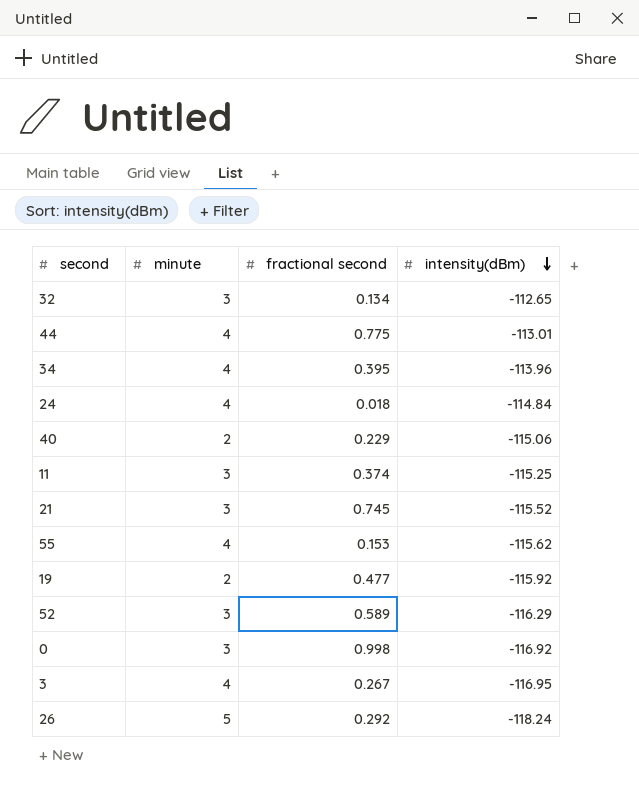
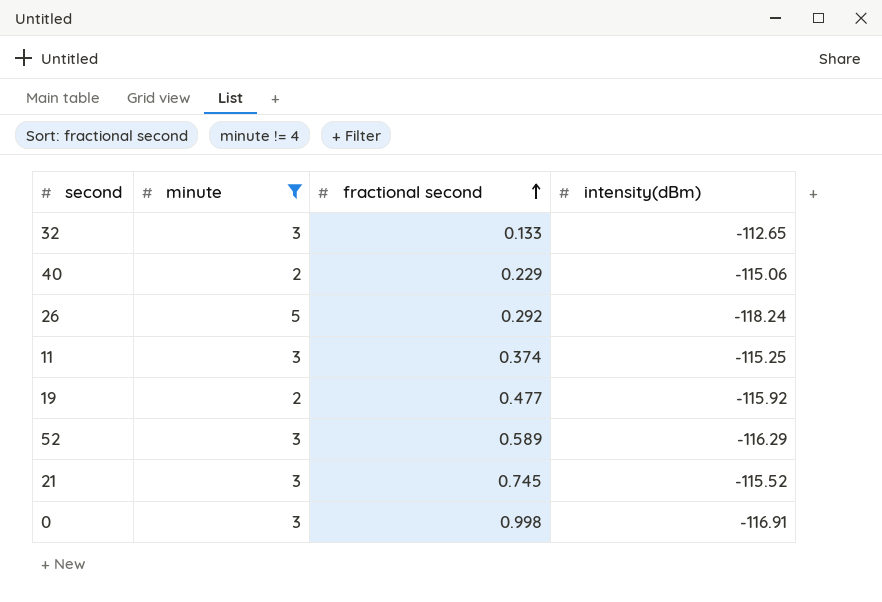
filter: none -> minute != 4
row order: intensity(dBm) descending -> fractional second ascending
32 | fractional second: 0.134 -> 0.133
0 | intensity(dBm): -116.92 -> -116.91

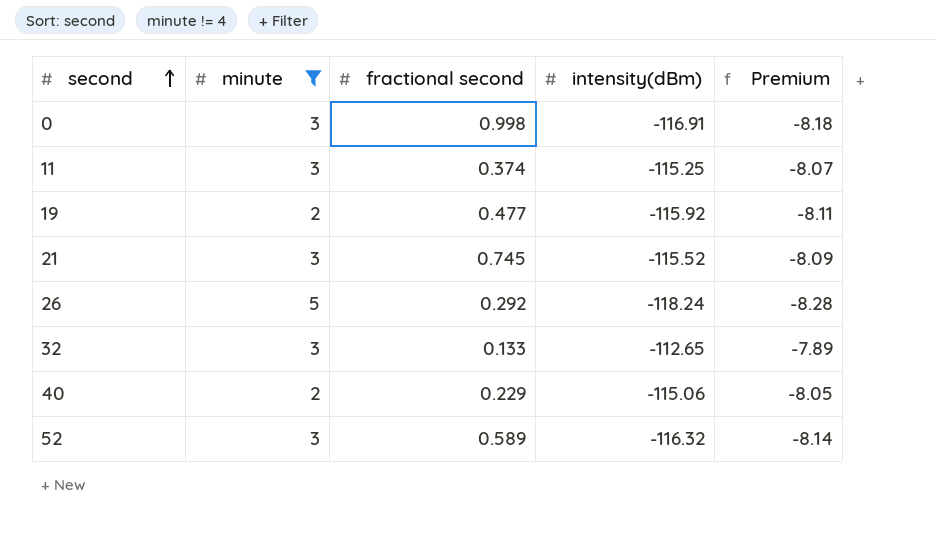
row order: fractional second ascending -> second ascending
column Premium | formula: none -> [intensity(dBm)] * 0.07
52 | intensity(dBm): -116.29 -> -116.32

